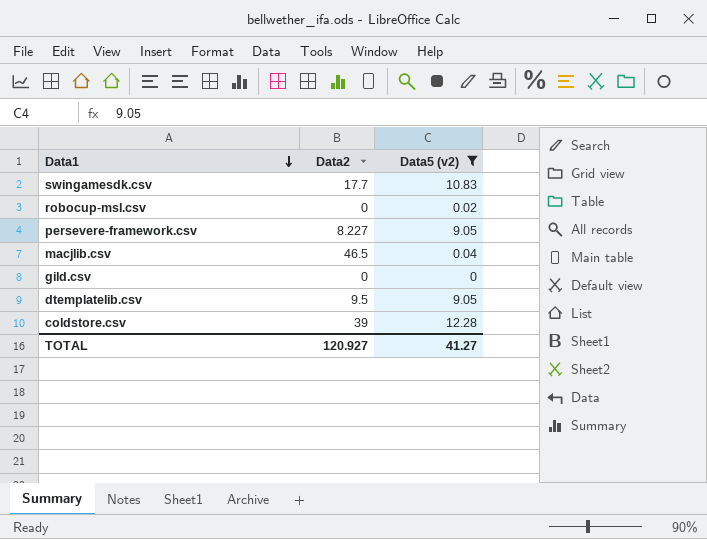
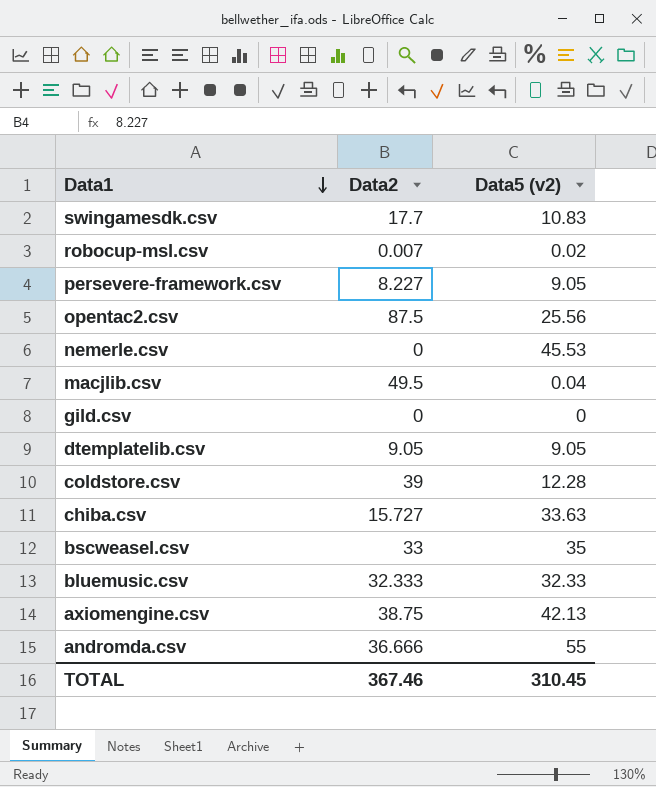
filter: Data5 (v2) <= 12.28 -> none
robocup-msl.csv | Data2: 0 -> 0.007
macjlib.csv | Data2: 46.5 -> 49.5
dtemplatelib.csv | Data2: 9.5 -> 9.05
TOTAL | Data2: 120.927 -> 367.46
TOTAL | Data5 (v2): 41.27 -> 310.45

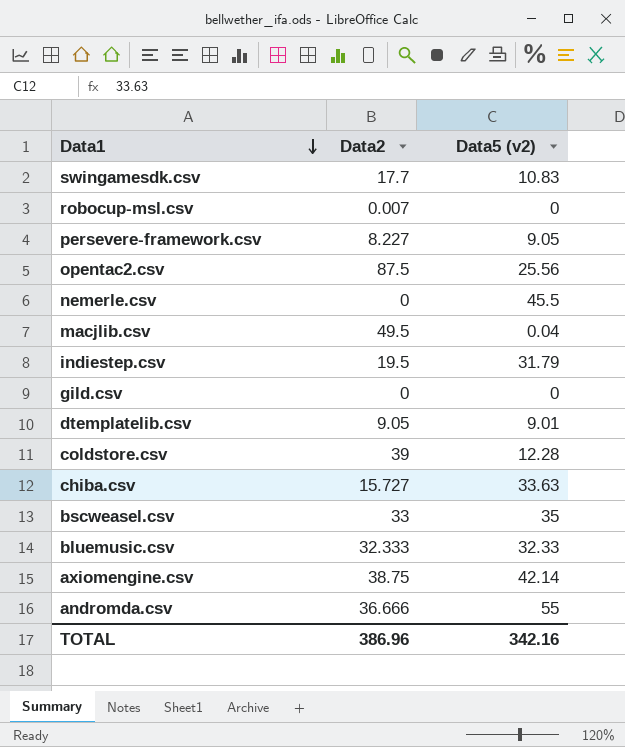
robocup-msl.csv | Data5 (v2): 0.02 -> 0
nemerle.csv | Data5 (v2): 45.53 -> 45.5
row indiestep.csv: none -> 19.5 | 31.79
dtemplatelib.csv | Data5 (v2): 9.05 -> 9.01
axiomengine.csv | Data5 (v2): 42.13 -> 42.14
TOTAL | Data2: 367.46 -> 386.96
TOTAL | Data5 (v2): 310.45 -> 342.16

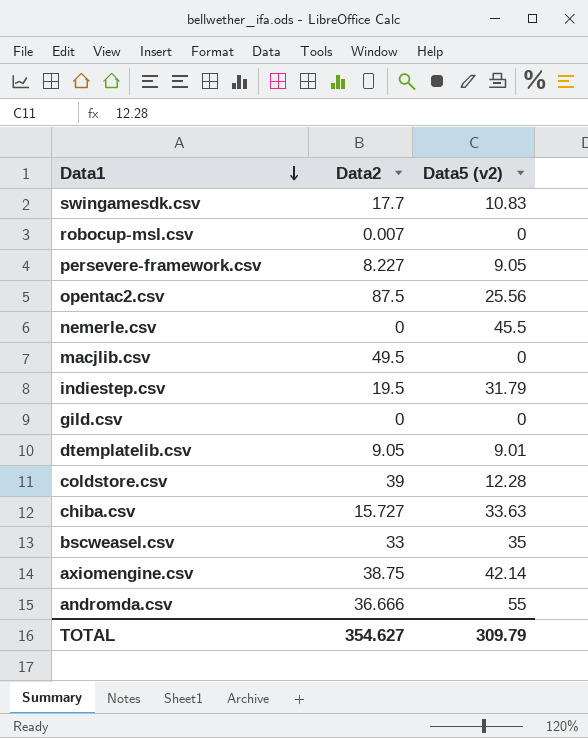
row bluemusic.csv: 32.333 | 32.33 -> none
macjlib.csv | Data5 (v2): 0.04 -> 0
TOTAL | Data2: 386.96 -> 354.627
TOTAL | Data5 (v2): 342.16 -> 309.79

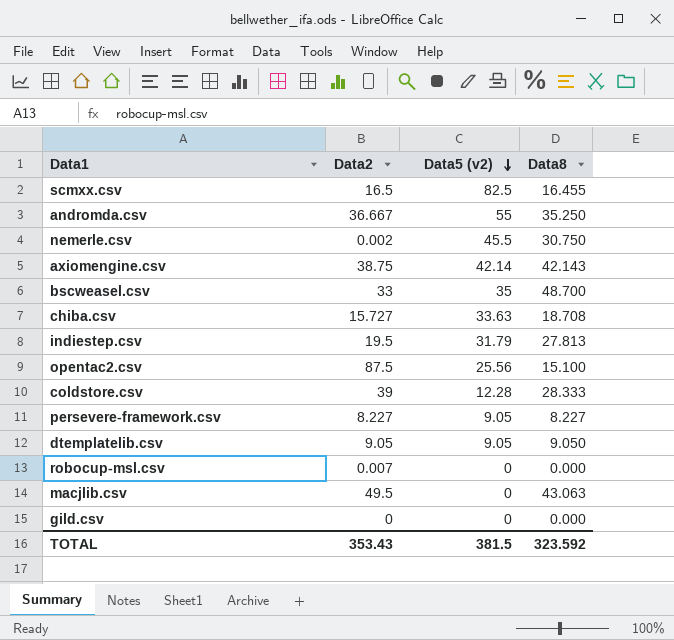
row order: Data1 descending -> Data5 (v2) descending
column Data8 | position: none -> 4
row swingamesdk.csv: 17.7 | 10.83 -> none
row scmxx.csv: none -> 16.5 | 82.5 | 16.455
andromda.csv | Data2: 36.666 -> 36.667
nemerle.csv | Data2: 0 -> 0.002
dtemplatelib.csv | Data5 (v2): 9.01 -> 9.05
TOTAL | Data2: 354.627 -> 353.43
TOTAL | Data5 (v2): 309.79 -> 381.5

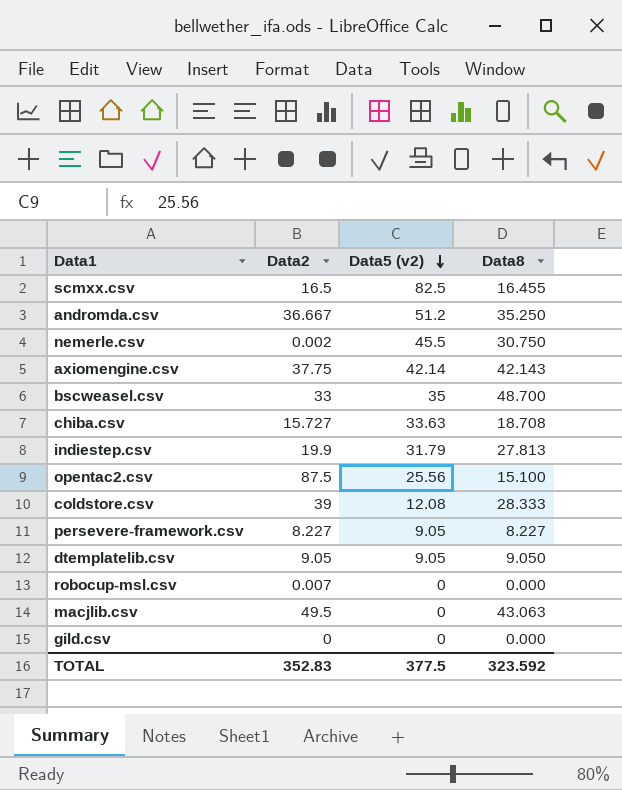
andromda.csv | Data5 (v2): 55 -> 51.2
axiomengine.csv | Data2: 38.75 -> 37.75
indiestep.csv | Data2: 19.5 -> 19.9
coldstore.csv | Data5 (v2): 12.28 -> 12.08
TOTAL | Data2: 353.43 -> 352.83
TOTAL | Data5 (v2): 381.5 -> 377.5

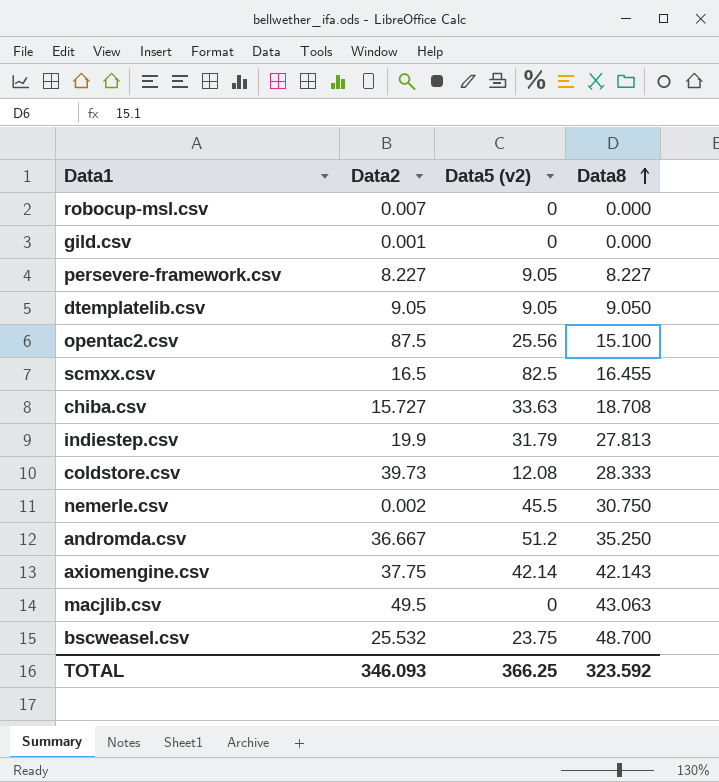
row order: Data5 (v2) descending -> Data8 ascending
gild.csv | Data2: 0 -> 0.001
coldstore.csv | Data2: 39 -> 39.73
bscweasel.csv | Data2: 33 -> 25.532
bscweasel.csv | Data5 (v2): 35 -> 23.75
TOTAL | Data2: 352.83 -> 346.093
TOTAL | Data5 (v2): 377.5 -> 366.25

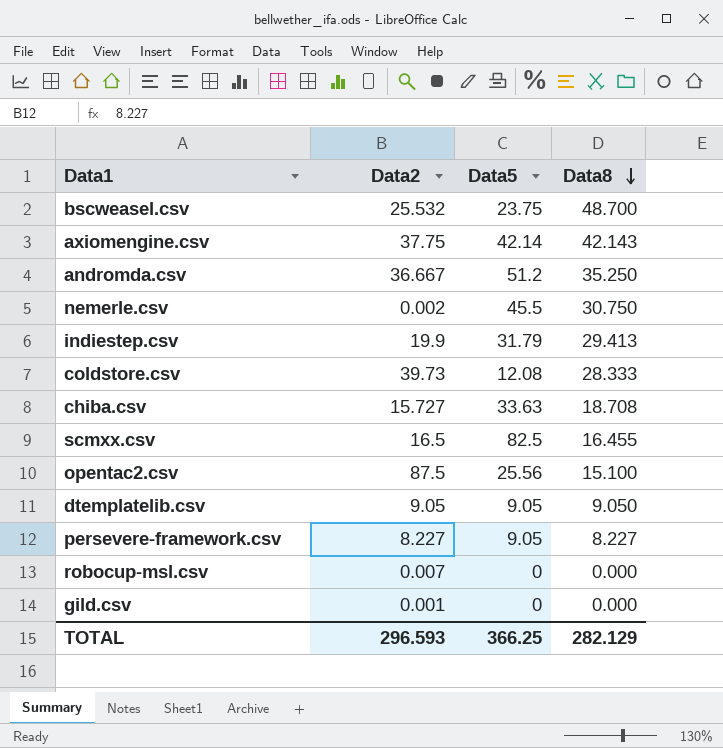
row order: Data8 ascending -> Data8 descending
column name: Data5 (v2) -> Data5
row macjlib.csv: 49.5 | 0 | 43.063 -> none
indiestep.csv | Data8: 27.813 -> 29.413
TOTAL | Data2: 346.093 -> 296.593
TOTAL | Data8: 323.592 -> 282.129

